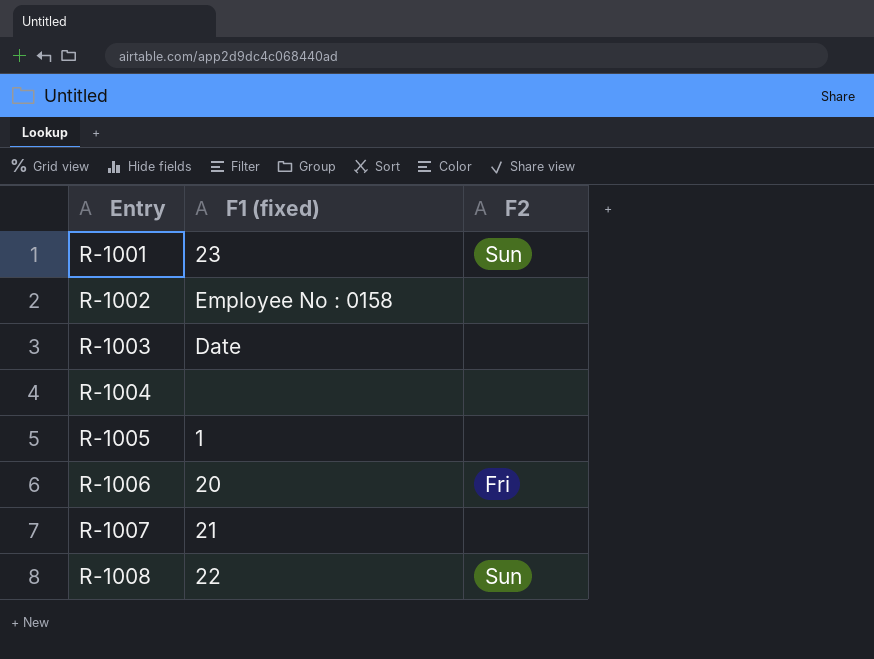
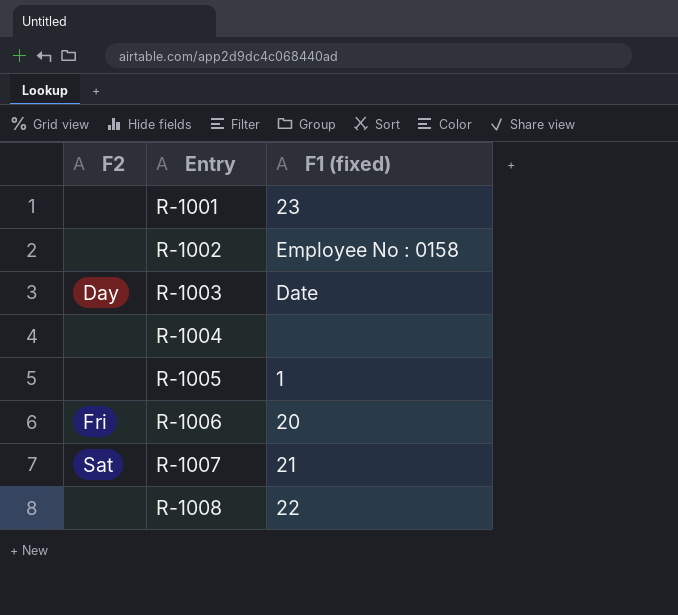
column F2 | position: 3 -> 1
R-1001 | F2: Sun -> none
R-1003 | F2: none -> Day
R-1007 | F2: none -> Sat
R-1008 | F2: Sun -> none

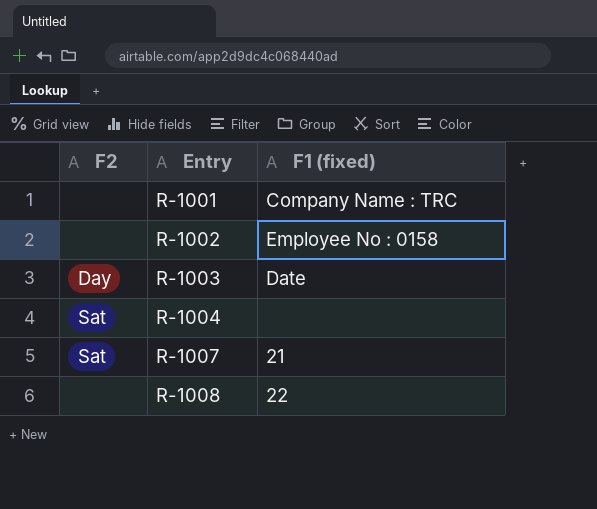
row R-1005: none | 1 -> none
row R-1006: Fri | 20 -> none
R-1001 | F1 (fixed): 23 -> Company Name : TRC
R-1004 | F2: none -> Sat

